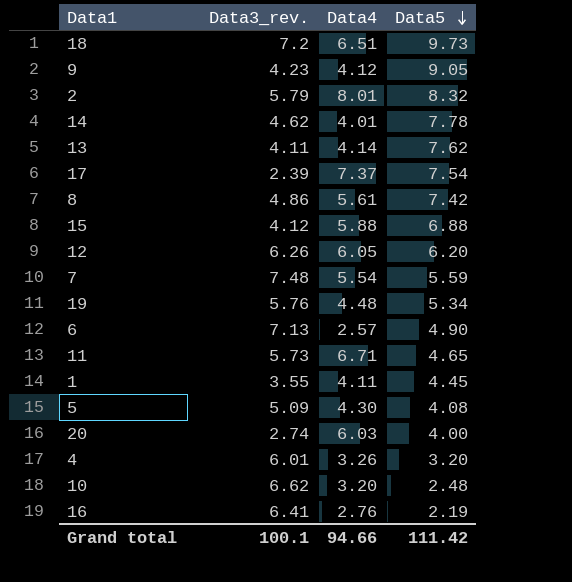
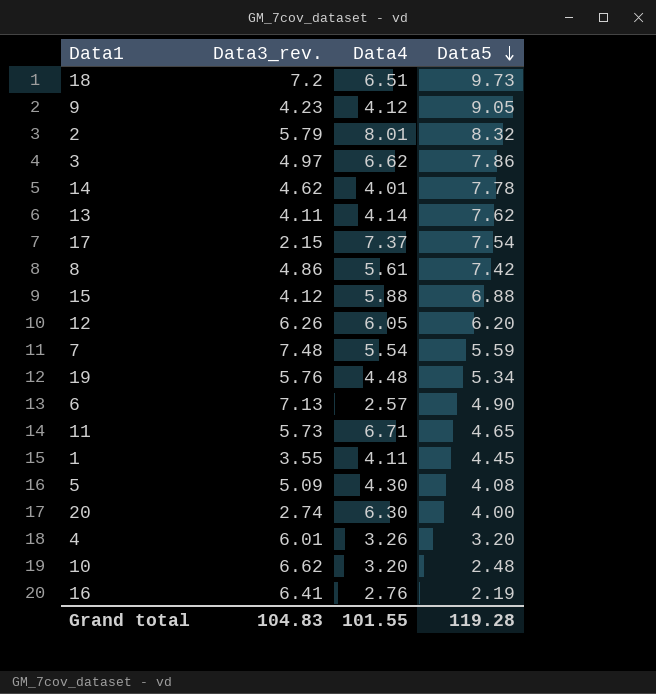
row 3: none -> 4.97 | 6.62 | 7.86
17 | Data3_rev.: 2.39 -> 2.15
20 | Data4: 6.03 -> 6.30
Grand total | Data3_rev.: 100.1 -> 104.83
Grand total | Data4: 94.66 -> 101.55
Grand total | Data5: 111.42 -> 119.28

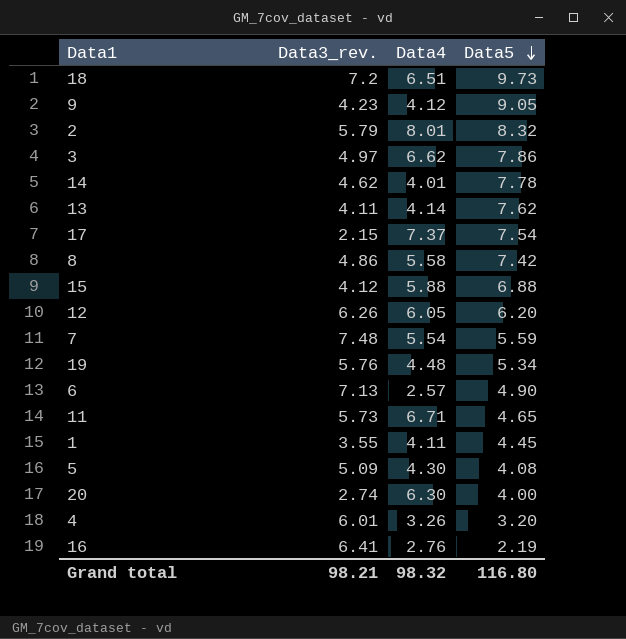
row 10: 6.62 | 3.20 | 2.48 -> none
8 | Data4: 5.61 -> 5.58
Grand total | Data3_rev.: 104.83 -> 98.21
Grand total | Data4: 101.55 -> 98.32
Grand total | Data5: 119.28 -> 116.80

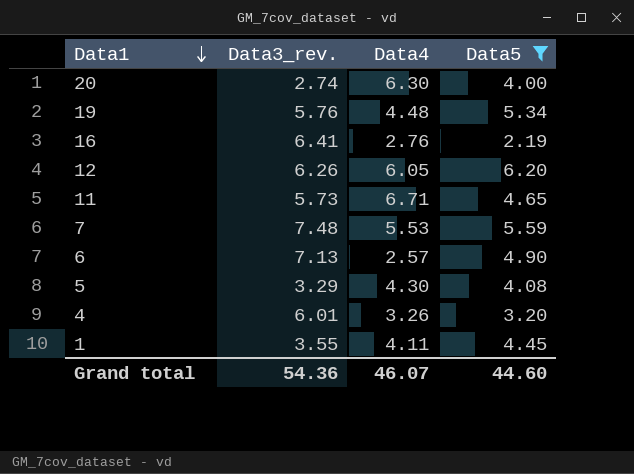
filter: none -> Data5 <= 6.20
row order: Data5 descending -> Data1 descending
7 | Data4: 5.54 -> 5.53
5 | Data3_rev.: 5.09 -> 3.29
Grand total | Data3_rev.: 98.21 -> 54.36
Grand total | Data4: 98.32 -> 46.07
Grand total | Data5: 116.80 -> 44.60

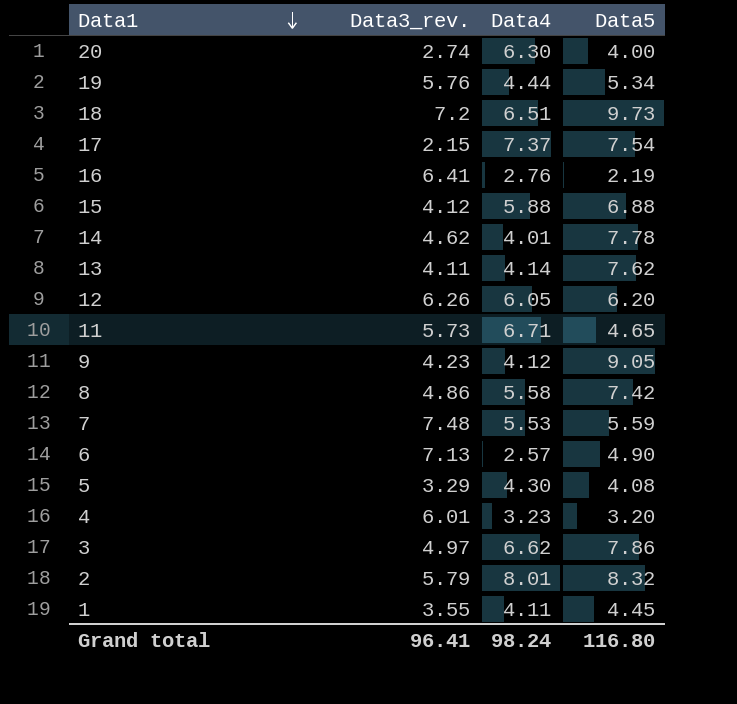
filter: Data5 <= 6.20 -> none
19 | Data4: 4.48 -> 4.44
4 | Data4: 3.26 -> 3.23
Grand total | Data3_rev.: 54.36 -> 96.41
Grand total | Data4: 46.07 -> 98.24
Grand total | Data5: 44.60 -> 116.80

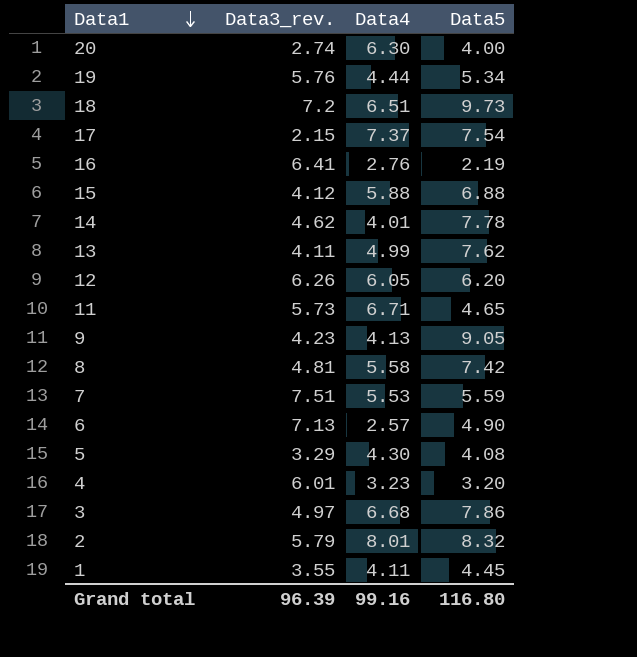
13 | Data4: 4.14 -> 4.99
9 | Data4: 4.12 -> 4.13
8 | Data3_rev.: 4.86 -> 4.81
7 | Data3_rev.: 7.48 -> 7.51
3 | Data4: 6.62 -> 6.68
Grand total | Data3_rev.: 96.41 -> 96.39
Grand total | Data4: 98.24 -> 99.16

